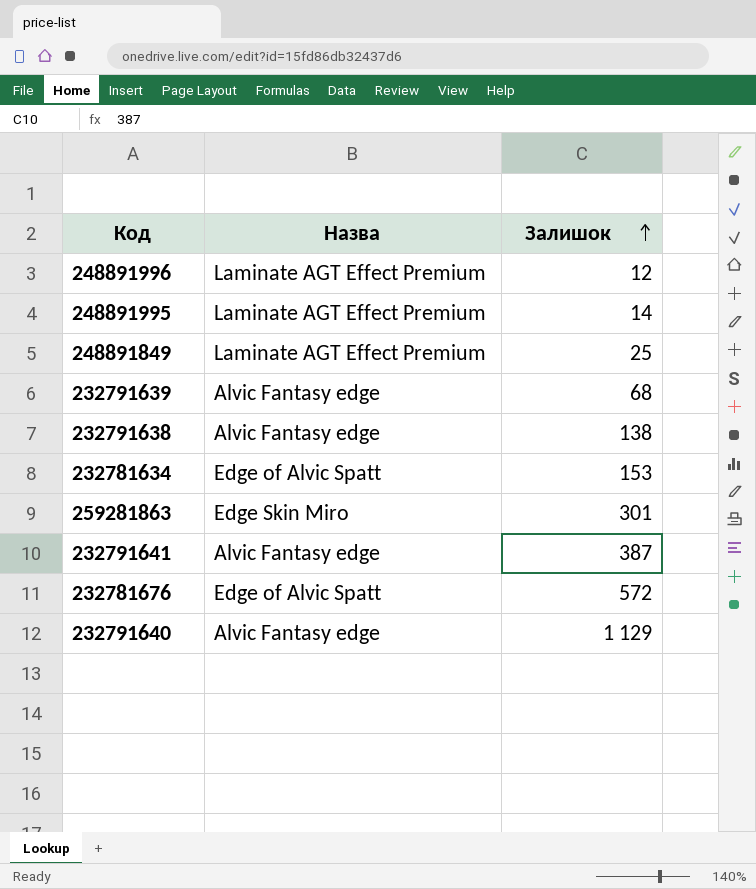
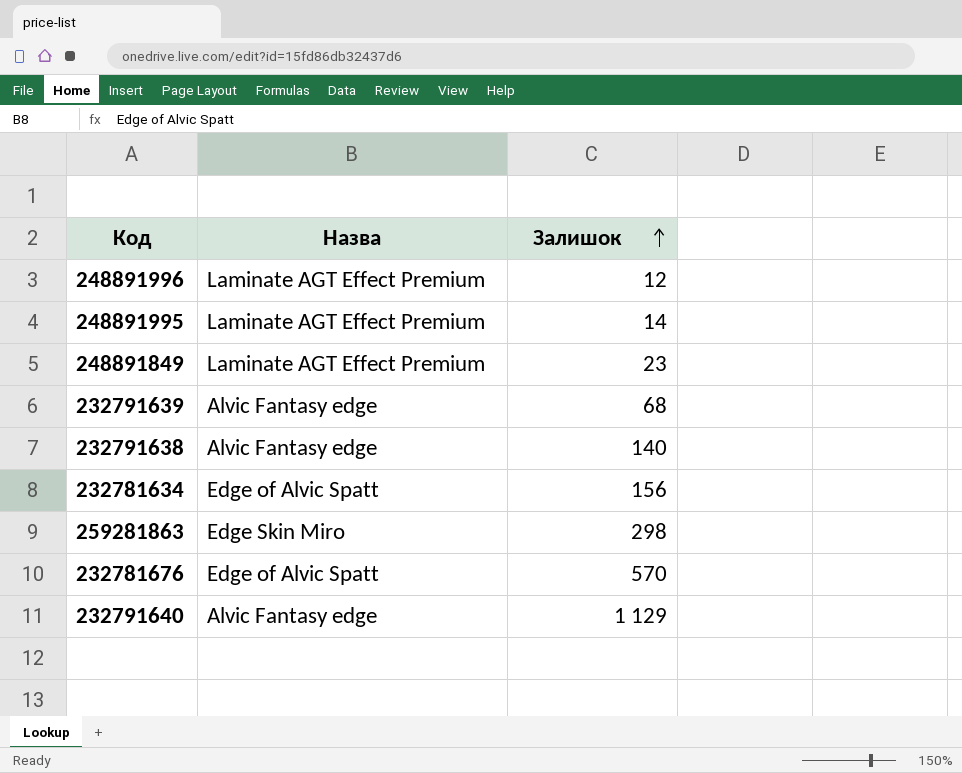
row 232791641: Alvic Fantasy edge | 387 -> none
248891849 | Залишок: 25 -> 23
232791638 | Залишок: 138 -> 140
232781634 | Залишок: 153 -> 156
259281863 | Залишок: 301 -> 298
232781676 | Залишок: 572 -> 570

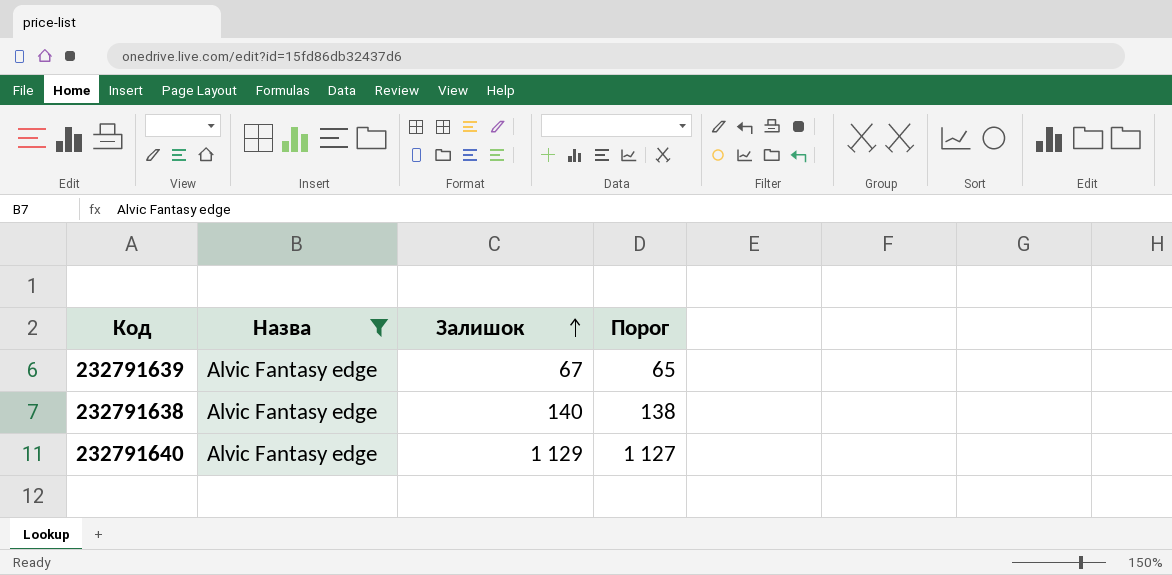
filter: none -> Назва = Alvic Fantasy edge
column Порог | formula: none -> [Залишок] - 2
232791639 | Залишок: 68 -> 67

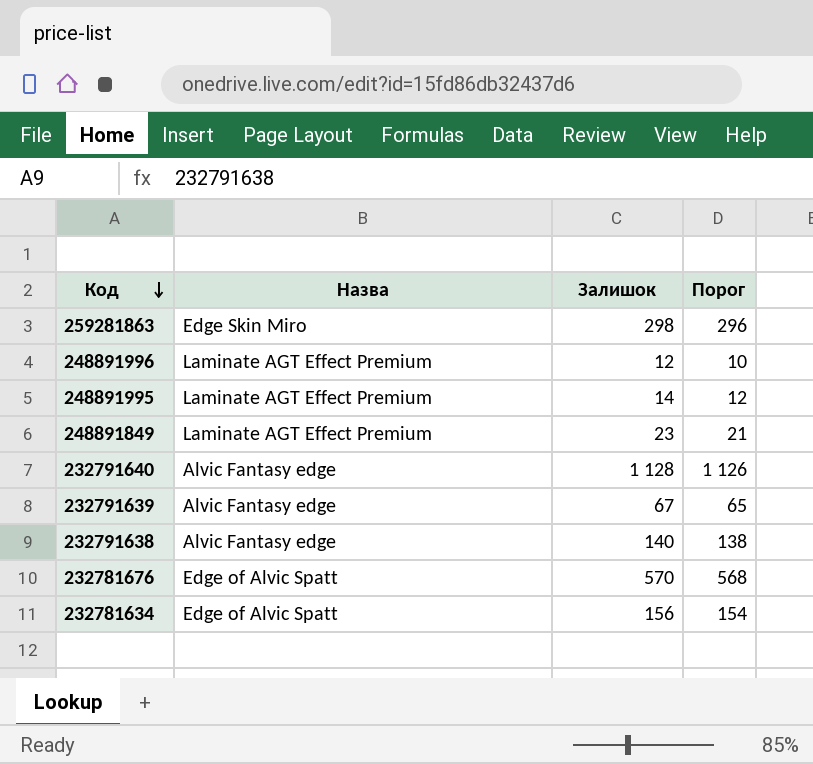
filter: Назва = Alvic Fantasy edge -> none
row order: Залишок ascending -> Код descending
232791640 | Залишок: 1 129 -> 1 128
232791640 | Порог: 1 127 -> 1 126

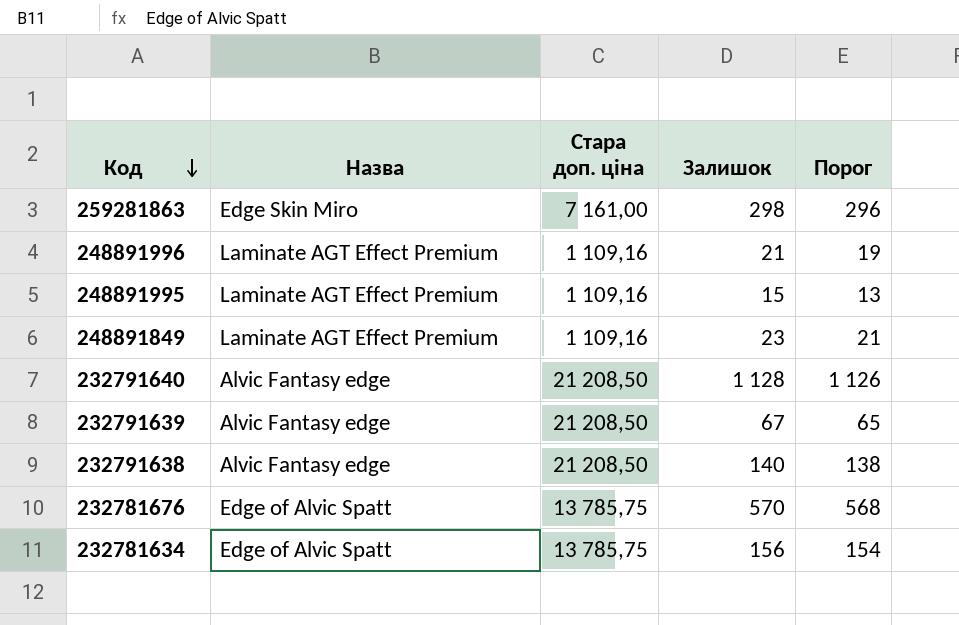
column Стара доп. ціна | position: none -> 3
248891996 | Залишок: 12 -> 21
248891996 | Порог: 10 -> 19
248891995 | Залишок: 14 -> 15
248891995 | Порог: 12 -> 13

